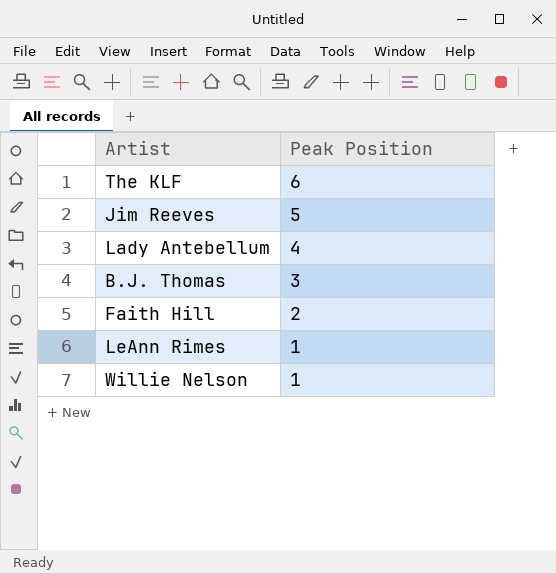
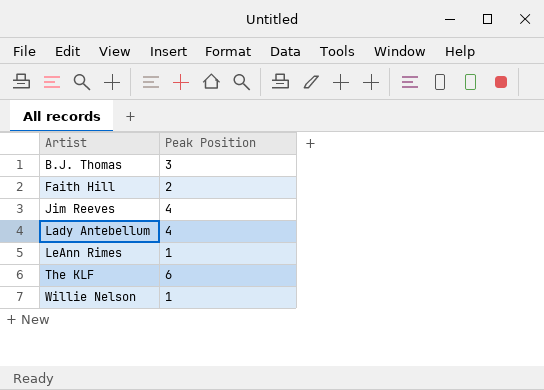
row order: Peak Position descending -> Artist ascending
Jim Reeves | Peak Position: 5 -> 4

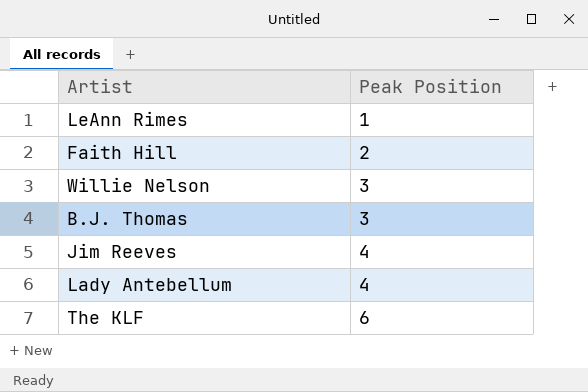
row order: Artist ascending -> Peak Position ascending
Willie Nelson | Peak Position: 1 -> 3

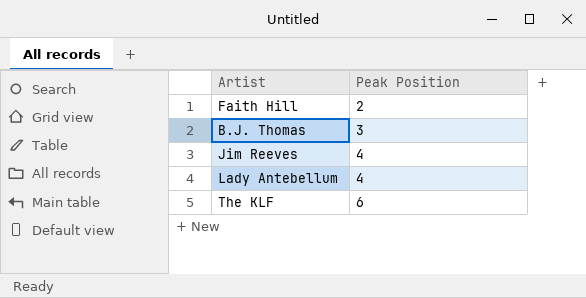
row LeAnn Rimes: 1 -> none
row Willie Nelson: 3 -> none

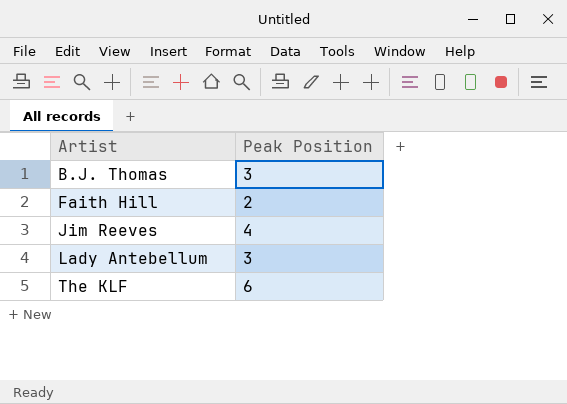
row order: Peak Position ascending -> Artist ascending
Lady Antebellum | Peak Position: 4 -> 3

